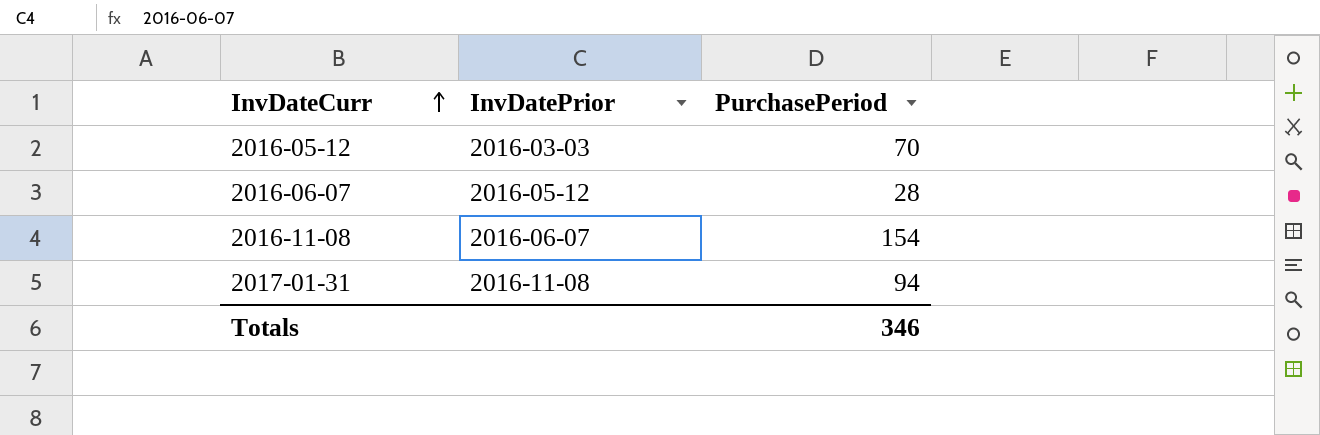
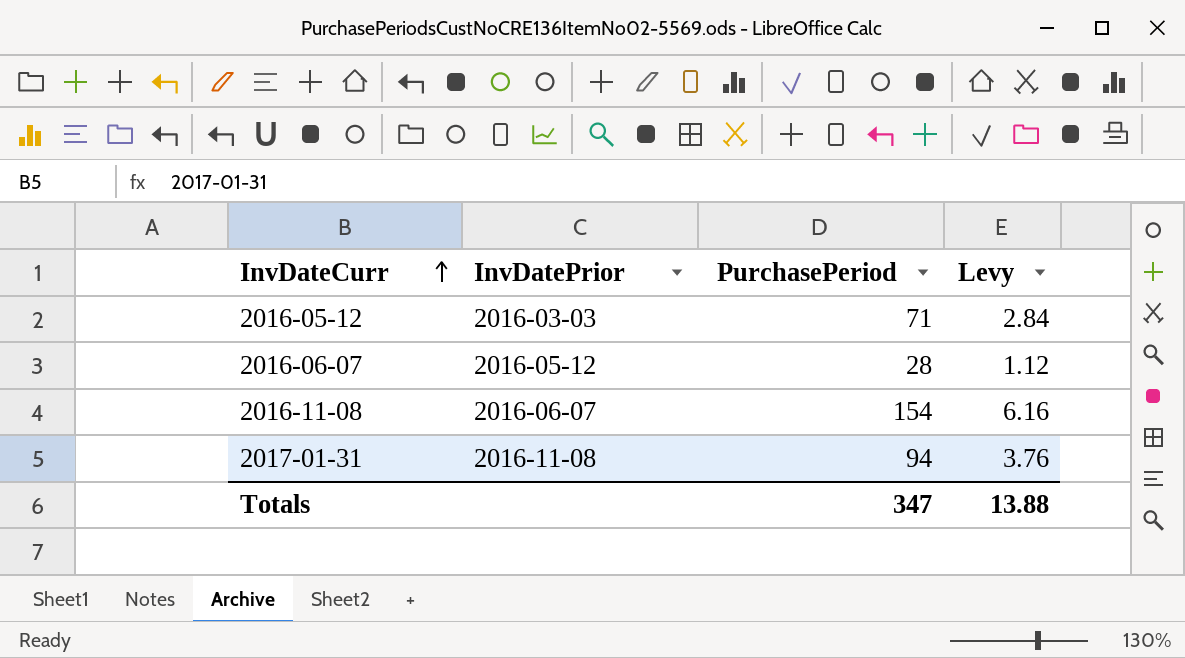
column Levy | formula: none -> [PurchasePeriod] * 0.04
2016-05-12 | PurchasePeriod: 70 -> 71
Totals | PurchasePeriod: 346 -> 347

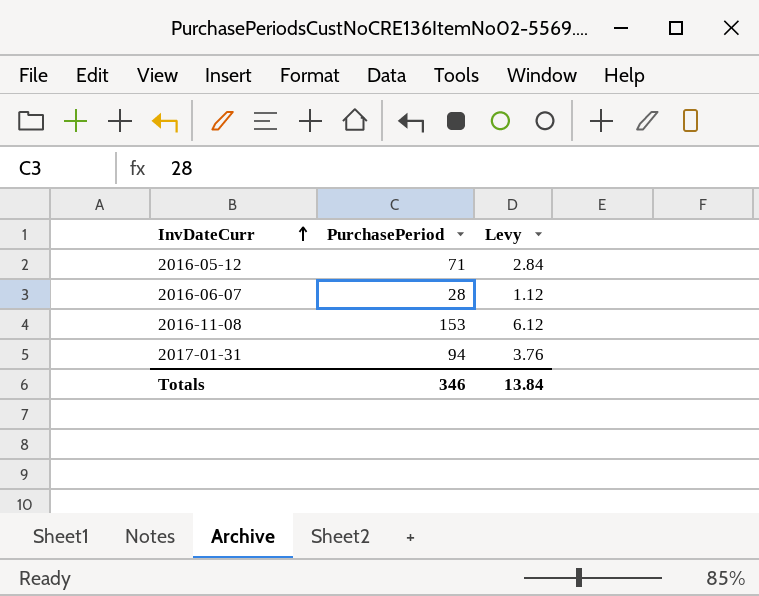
column InvDatePrior | position: 2 -> none
2016-11-08 | PurchasePeriod: 154 -> 153
2016-11-08 | Levy: 6.16 -> 6.12
Totals | PurchasePeriod: 347 -> 346
Totals | Levy: 13.88 -> 13.84

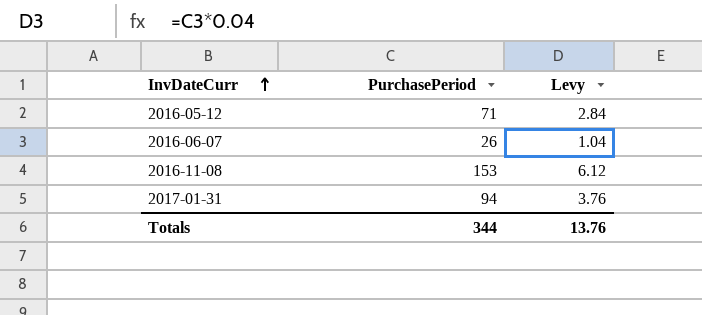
2016-06-07 | PurchasePeriod: 28 -> 26
2016-06-07 | Levy: 1.12 -> 1.04
Totals | PurchasePeriod: 346 -> 344
Totals | Levy: 13.84 -> 13.76

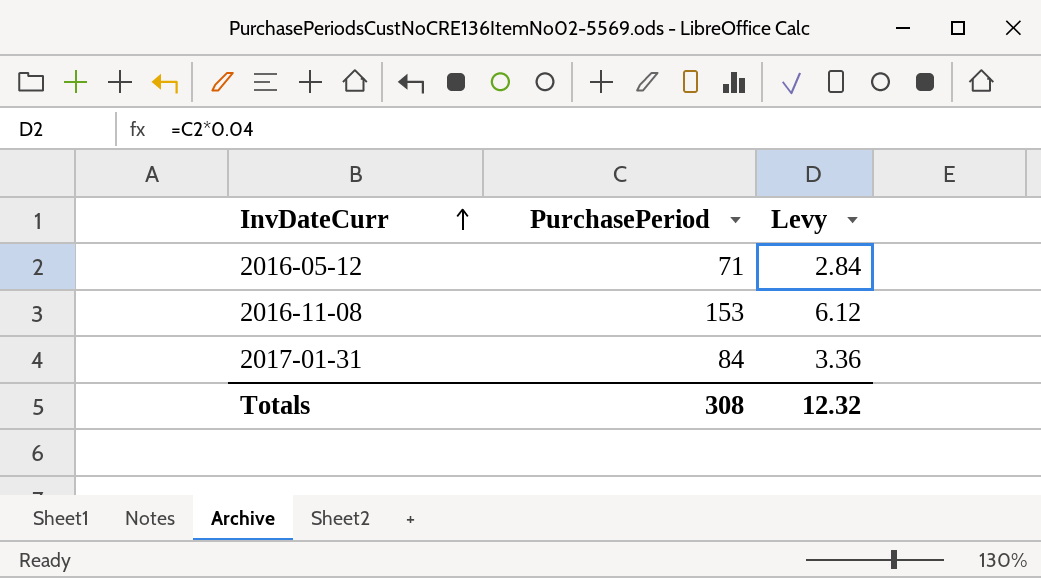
row 2016-06-07: 26 | 1.04 -> none
2017-01-31 | PurchasePeriod: 94 -> 84
2017-01-31 | Levy: 3.76 -> 3.36
Totals | PurchasePeriod: 344 -> 308
Totals | Levy: 13.76 -> 12.32

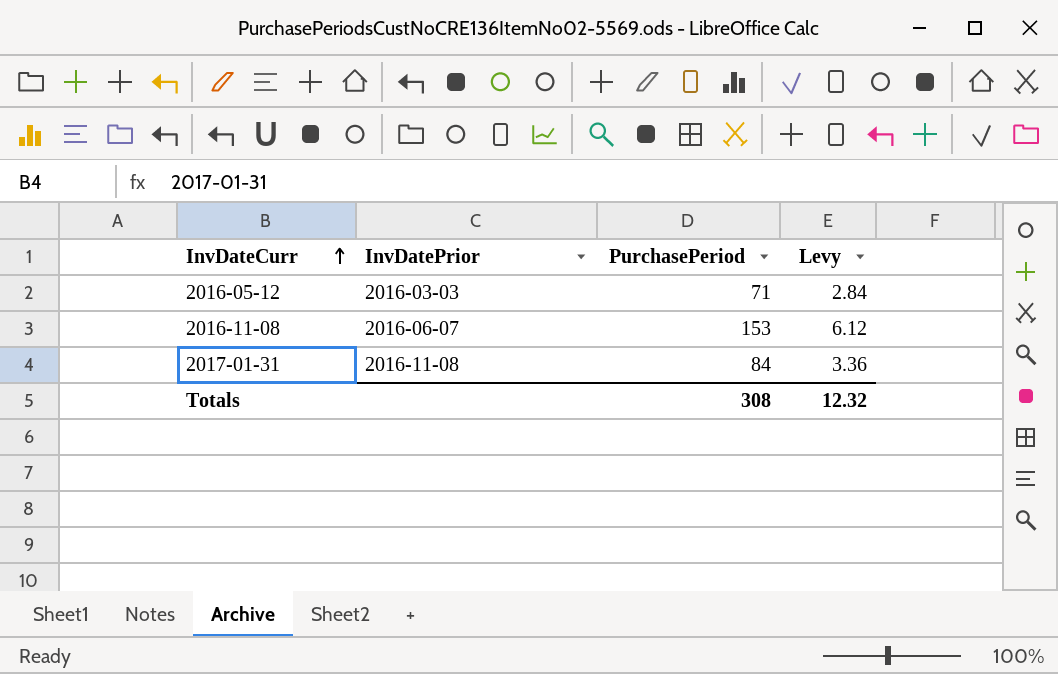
column InvDatePrior | position: none -> 2

